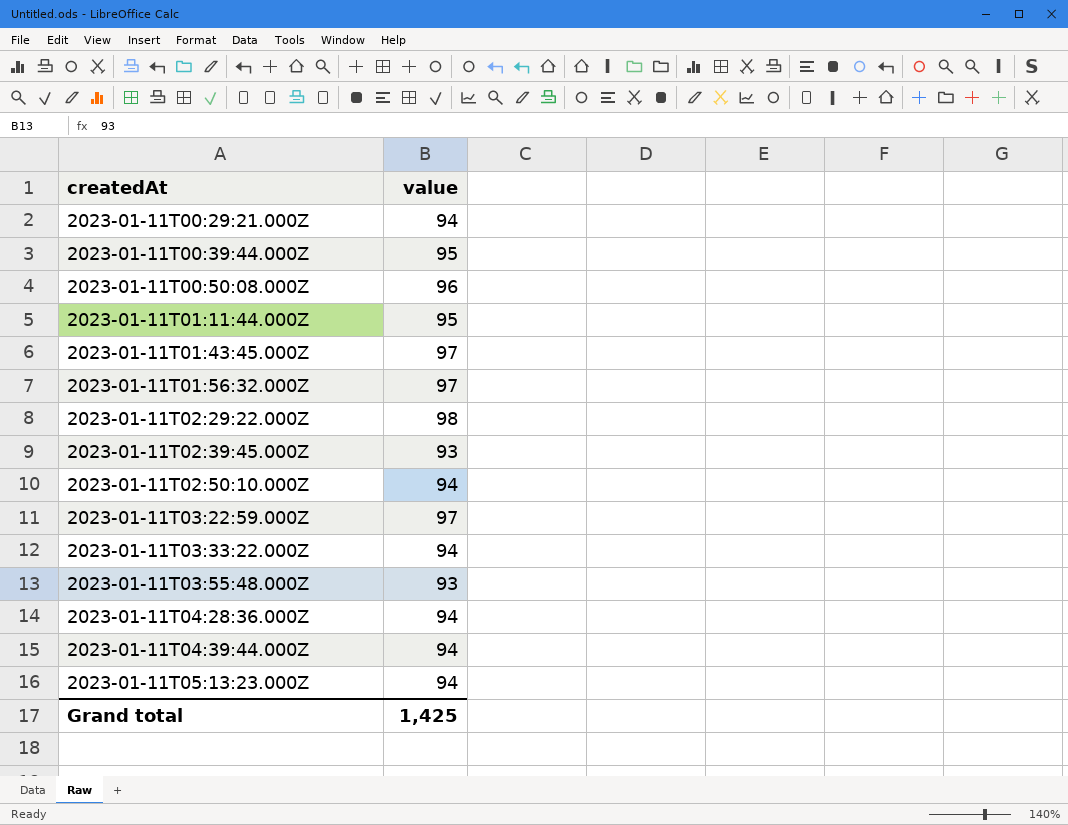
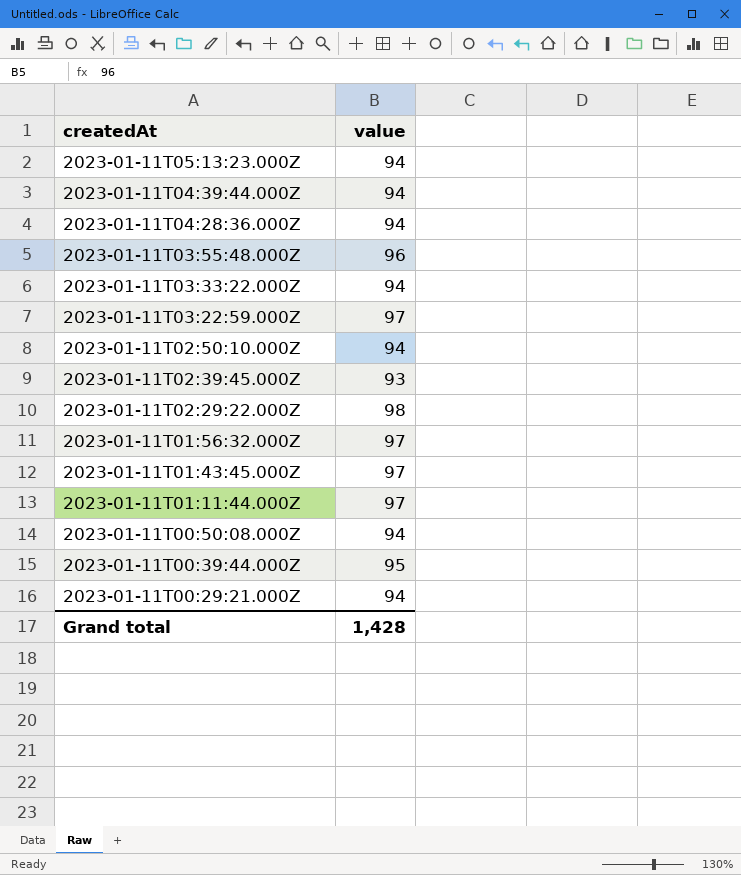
row order: createdAt ascending -> createdAt descending
2023-01-11T03:55:48.000Z | value: 93 -> 96
2023-01-11T01:11:44.000Z | value: 95 -> 97
2023-01-11T00:50:08.000Z | value: 96 -> 94
Grand total | value: 1,425 -> 1,428

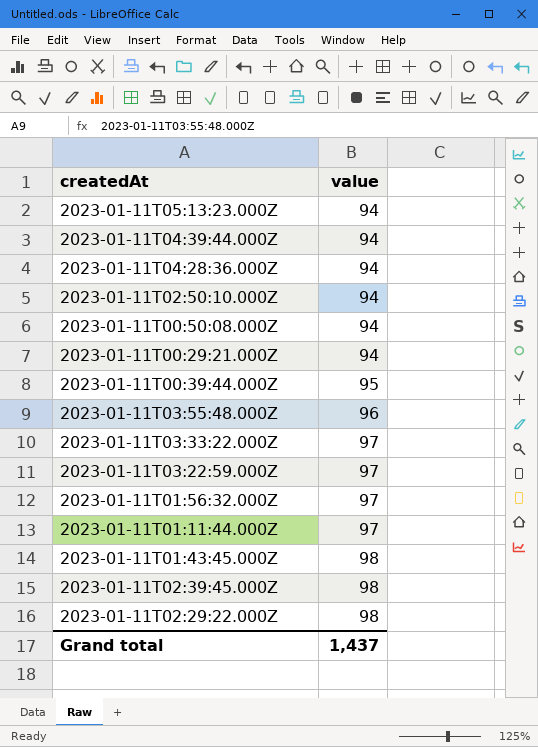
row order: createdAt descending -> value ascending
2023-01-11T03:33:22.000Z | value: 94 -> 97
2023-01-11T01:43:45.000Z | value: 97 -> 98
2023-01-11T02:39:45.000Z | value: 93 -> 98
Grand total | value: 1,428 -> 1,437

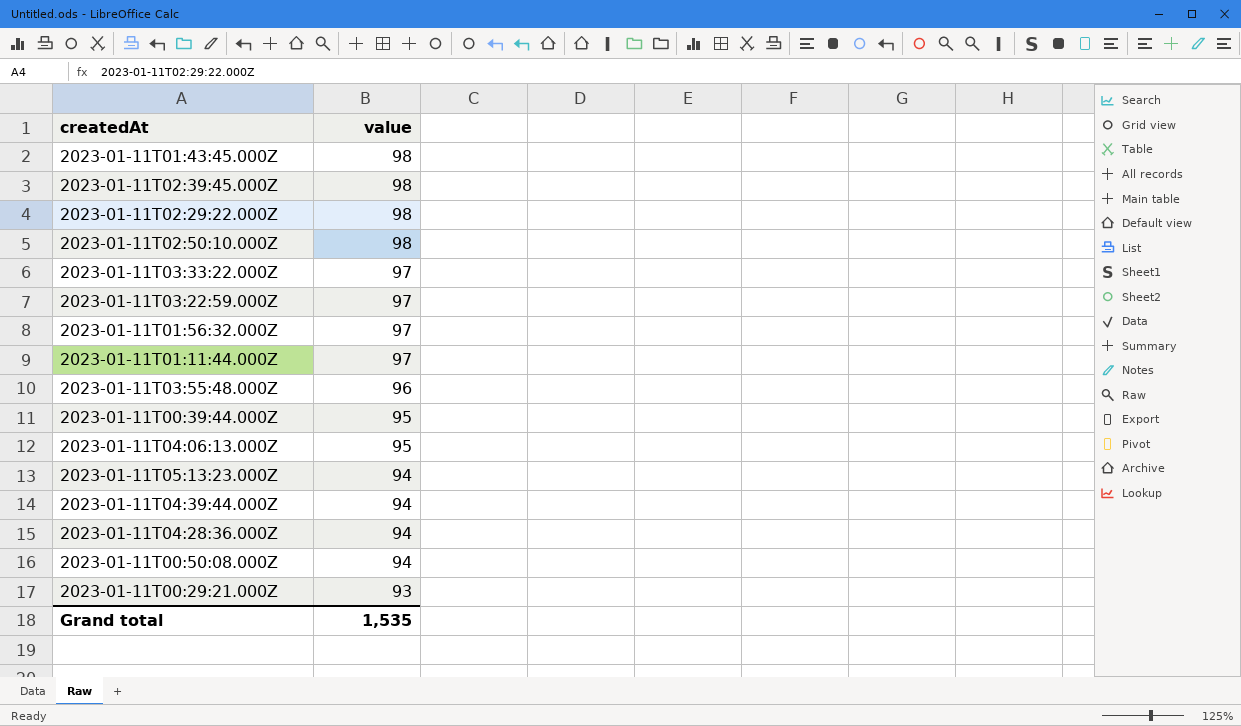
row order: value ascending -> value descending
2023-01-11T02:50:10.000Z | value: 94 -> 98
row 2023-01-11T04:06:13.000Z: none -> 95
2023-01-11T00:29:21.000Z | value: 94 -> 93
Grand total | value: 1,437 -> 1,535

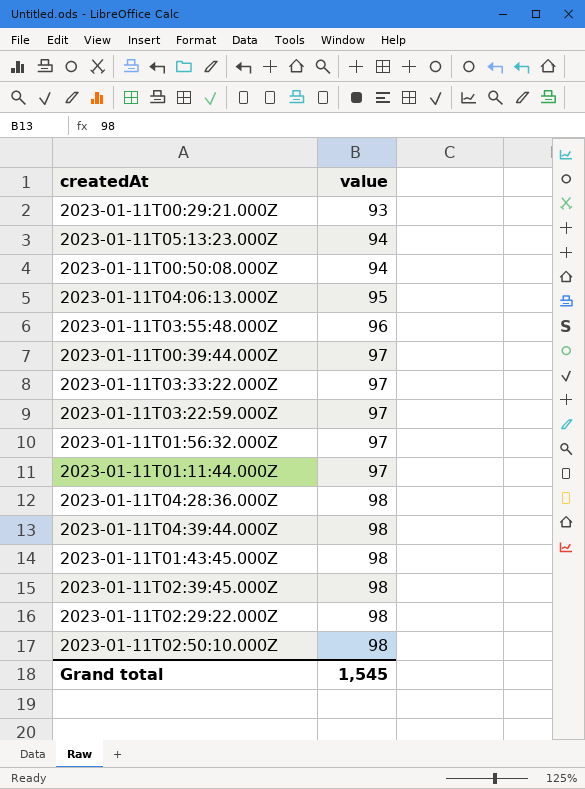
row order: value descending -> value ascending
2023-01-11T00:39:44.000Z | value: 95 -> 97
2023-01-11T04:28:36.000Z | value: 94 -> 98
2023-01-11T04:39:44.000Z | value: 94 -> 98
Grand total | value: 1,535 -> 1,545

